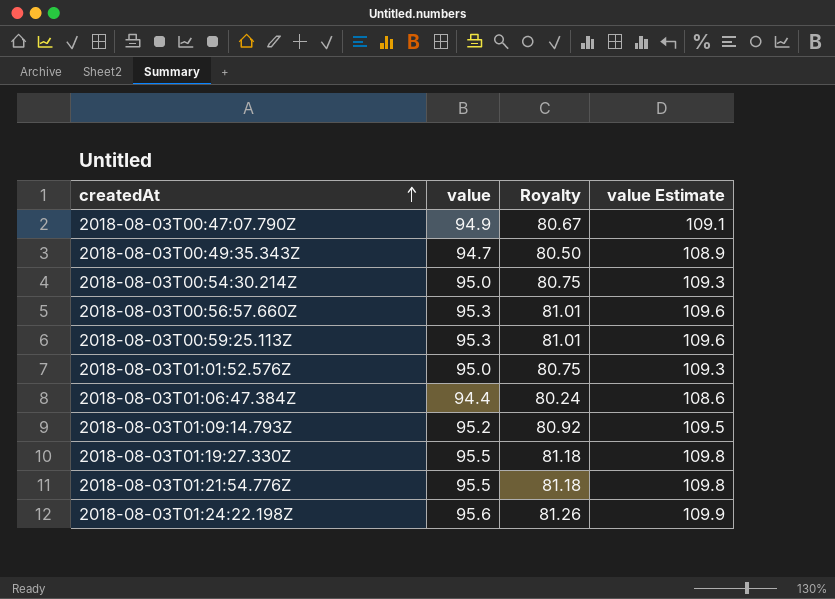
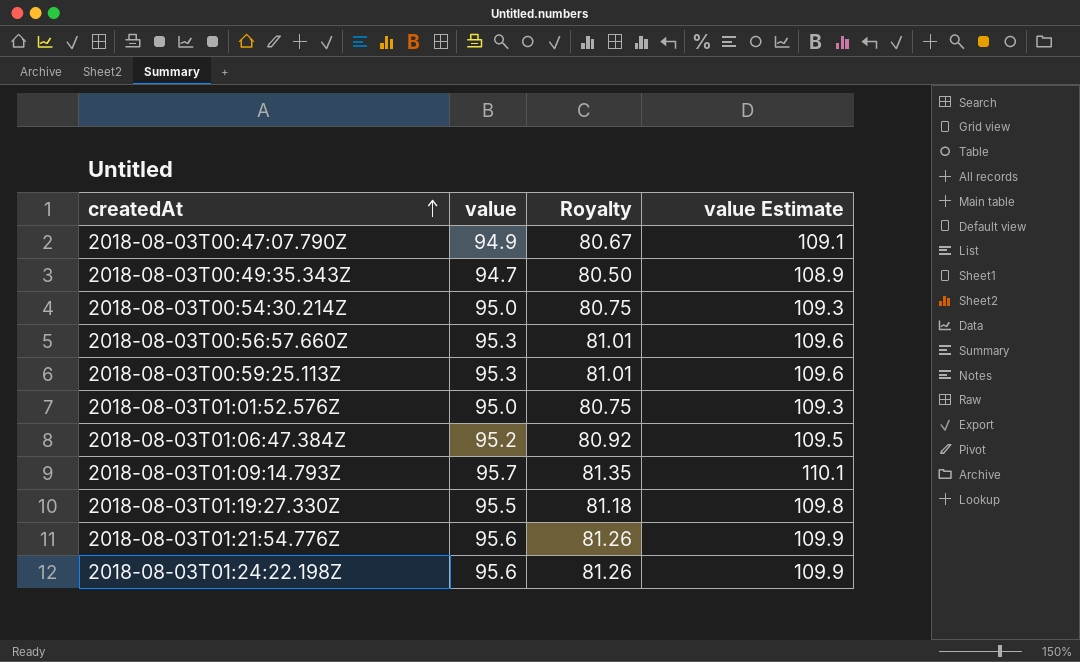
2018-08-03T01:06:47.384Z | value: 94.4 -> 95.2
2018-08-03T01:06:47.384Z | Royalty: 80.24 -> 80.92
2018-08-03T01:06:47.384Z | value Estimate: 108.6 -> 109.5
2018-08-03T01:09:14.793Z | value: 95.2 -> 95.7
2018-08-03T01:09:14.793Z | Royalty: 80.92 -> 81.35
2018-08-03T01:09:14.793Z | value Estimate: 109.5 -> 110.1
2018-08-03T01:21:54.776Z | value: 95.5 -> 95.6
2018-08-03T01:21:54.776Z | Royalty: 81.18 -> 81.26
2018-08-03T01:21:54.776Z | value Estimate: 109.8 -> 109.9

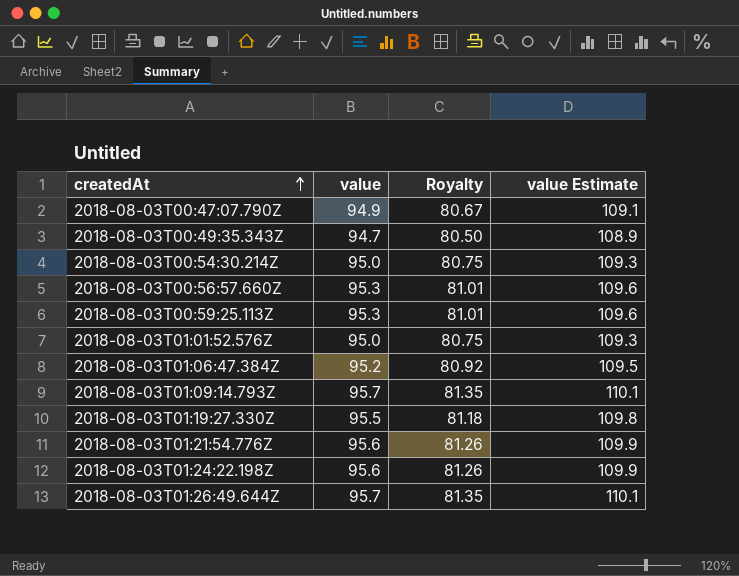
row 2018-08-03T01:26:49.644Z: none -> 95.7 | 81.35 | 110.1

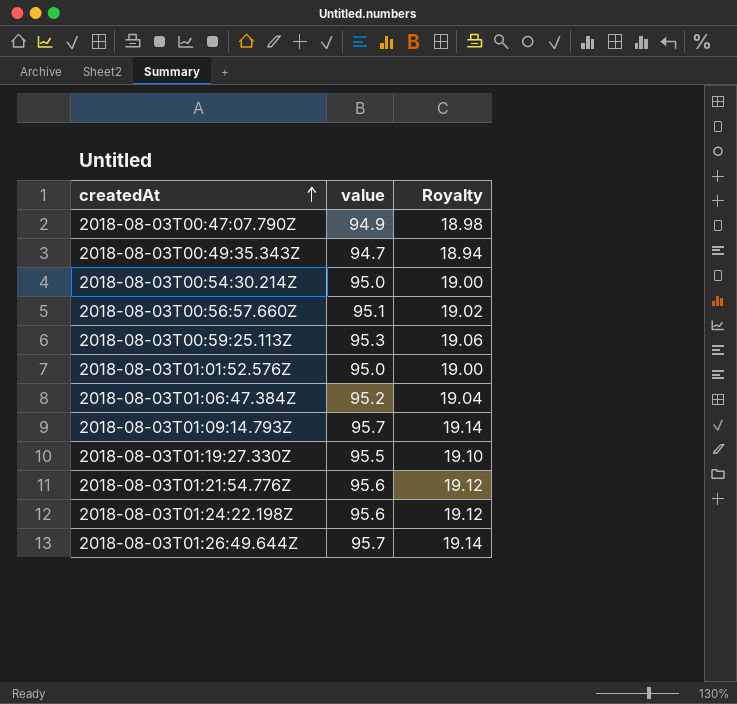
column value Estimate | formula: [value] * 1.15 -> none
column Royalty | formula: [value] * 0.85 -> [value] * 0.2
2018-08-03T00:56:57.660Z | value: 95.3 -> 95.1

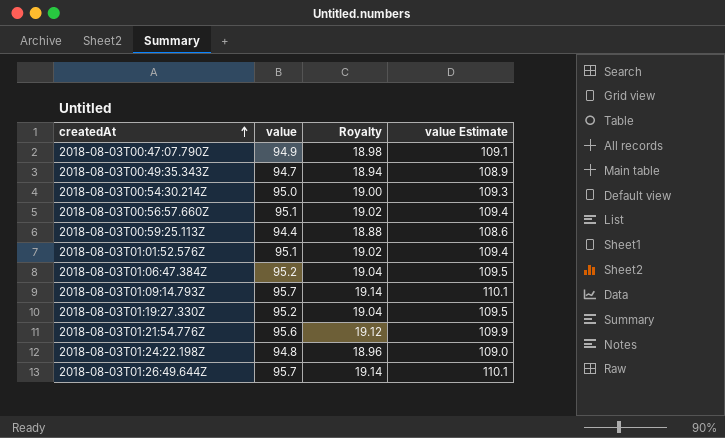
column value Estimate | formula: none -> [value] * 1.15
2018-08-03T00:59:25.113Z | value: 95.3 -> 94.4
2018-08-03T00:59:25.113Z | Royalty: 19.06 -> 18.88
2018-08-03T01:01:52.576Z | value: 95.0 -> 95.1
2018-08-03T01:01:52.576Z | Royalty: 19.00 -> 19.02
2018-08-03T01:19:27.330Z | value: 95.5 -> 95.2
2018-08-03T01:19:27.330Z | Royalty: 19.10 -> 19.04
2018-08-03T01:24:22.198Z | value: 95.6 -> 94.8
2018-08-03T01:24:22.198Z | Royalty: 19.12 -> 18.96

